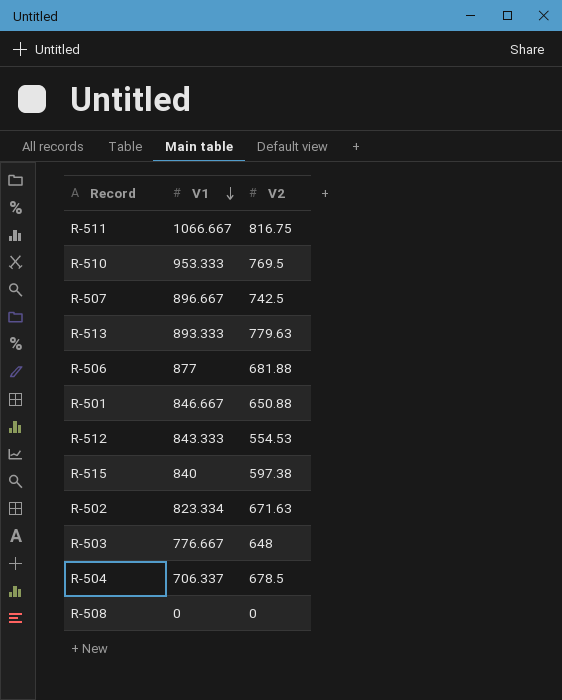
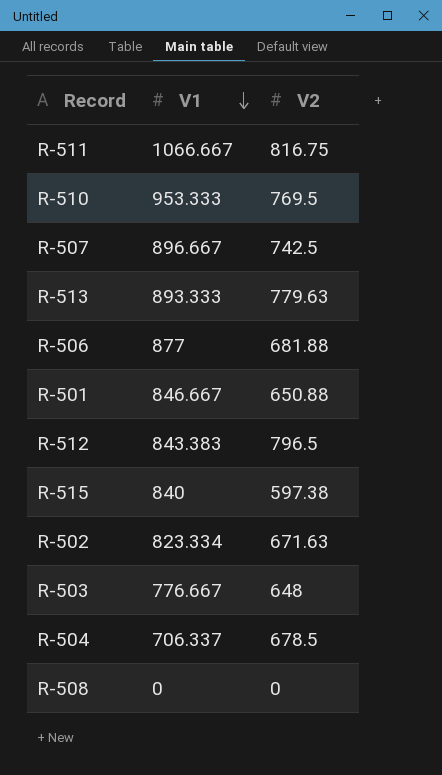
R-512 | V1: 843.333 -> 843.383
R-512 | V2: 554.53 -> 796.5

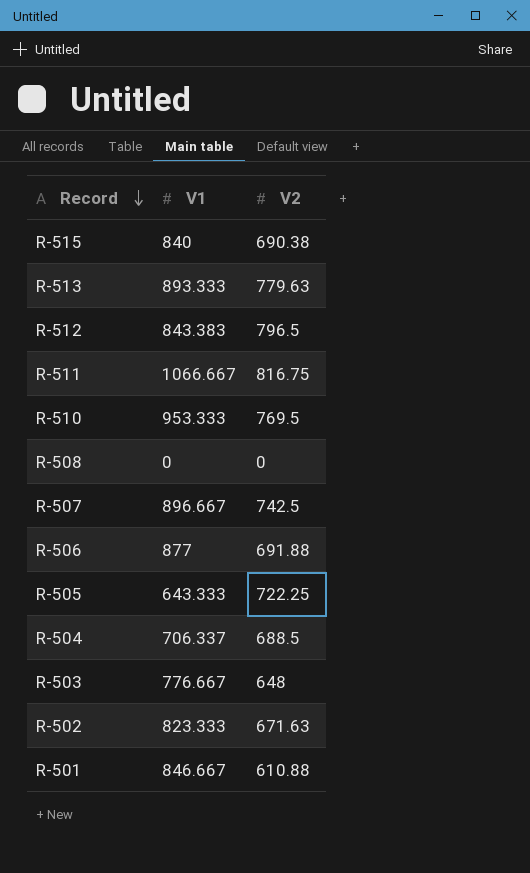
row order: V1 descending -> Record descending
R-515 | V2: 597.38 -> 690.38
R-506 | V2: 681.88 -> 691.88
row R-505: none -> 643.333 | 722.25
R-504 | V2: 678.5 -> 688.5
R-502 | V1: 823.334 -> 823.333
R-501 | V2: 650.88 -> 610.88

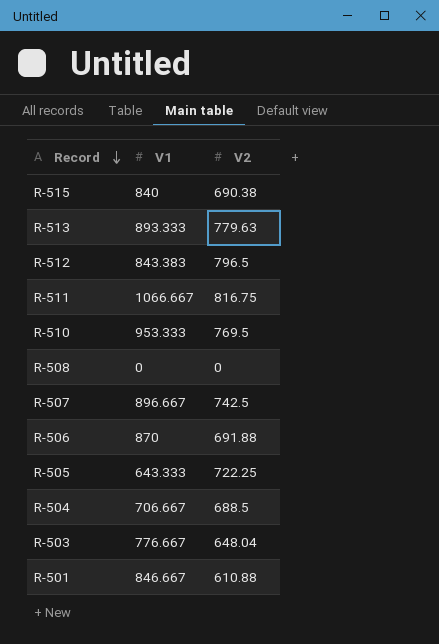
row R-502: 823.333 | 671.63 -> none
R-506 | V1: 877 -> 870
R-504 | V1: 706.337 -> 706.667
R-503 | V2: 648 -> 648.04

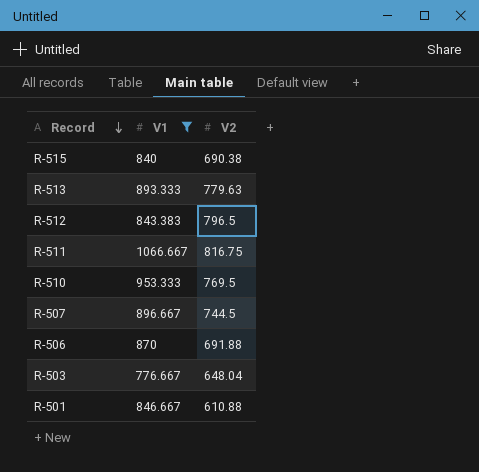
filter: none -> V1 >= 776.667
R-507 | V2: 742.5 -> 744.5

